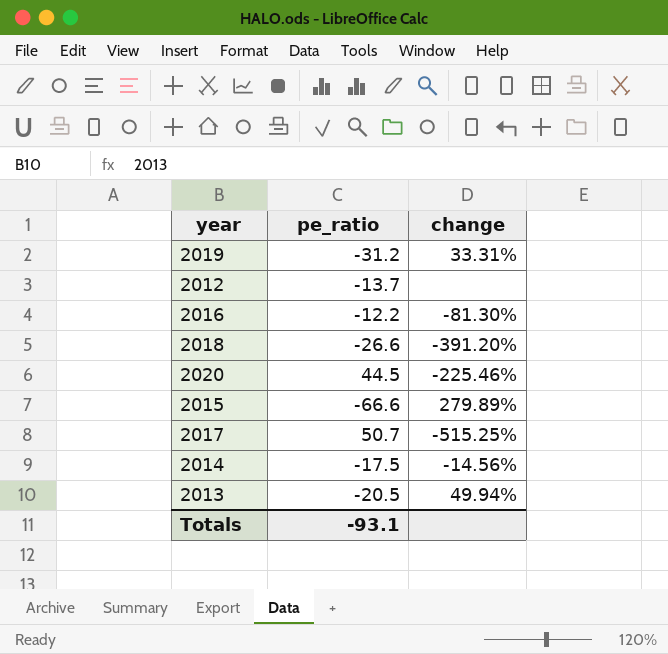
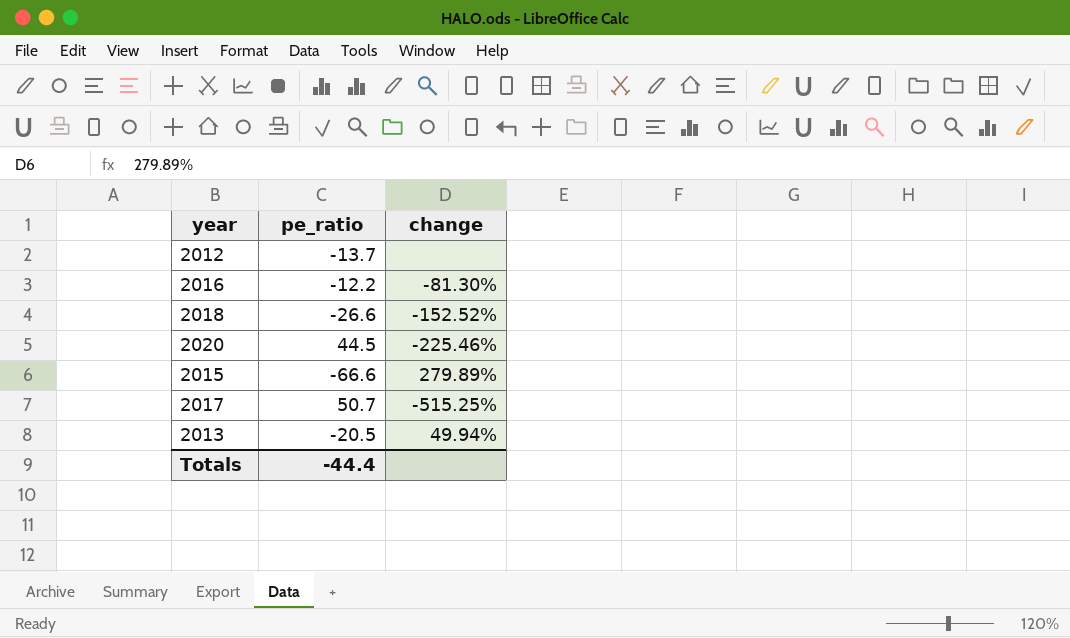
row 2019: -31.2 | 33.31% -> none
row 2014: -17.5 | -14.56% -> none
2018 | change: -391.20% -> -152.52%
Totals | pe_ratio: -93.1 -> -44.4

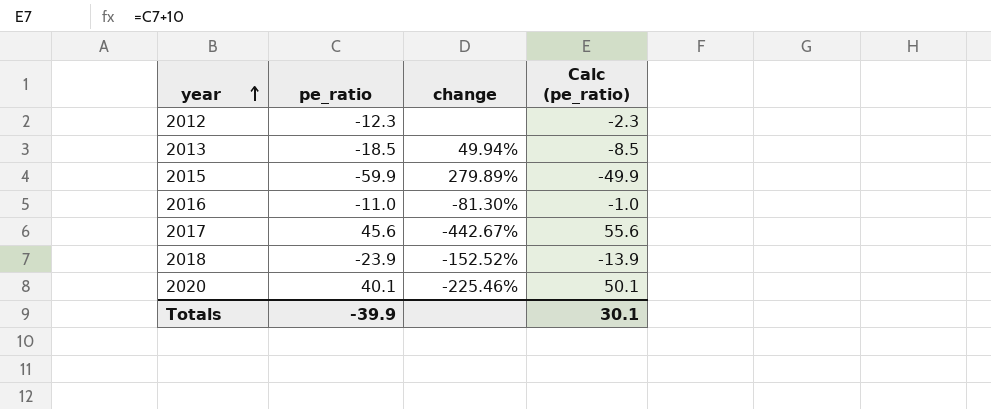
row order: none -> year ascending
column Calc (pe_ratio) | formula: none -> [pe_ratio] + 10
2012 | pe_ratio: -13.7 -> -12.3
2013 | pe_ratio: -20.5 -> -18.5
2015 | pe_ratio: -66.6 -> -59.9
2016 | pe_ratio: -12.2 -> -11.0
2017 | pe_ratio: 50.7 -> 45.6
2017 | change: -515.25% -> -442.67%
2018 | pe_ratio: -26.6 -> -23.9
2020 | pe_ratio: 44.5 -> 40.1
Totals | pe_ratio: -44.4 -> -39.9

